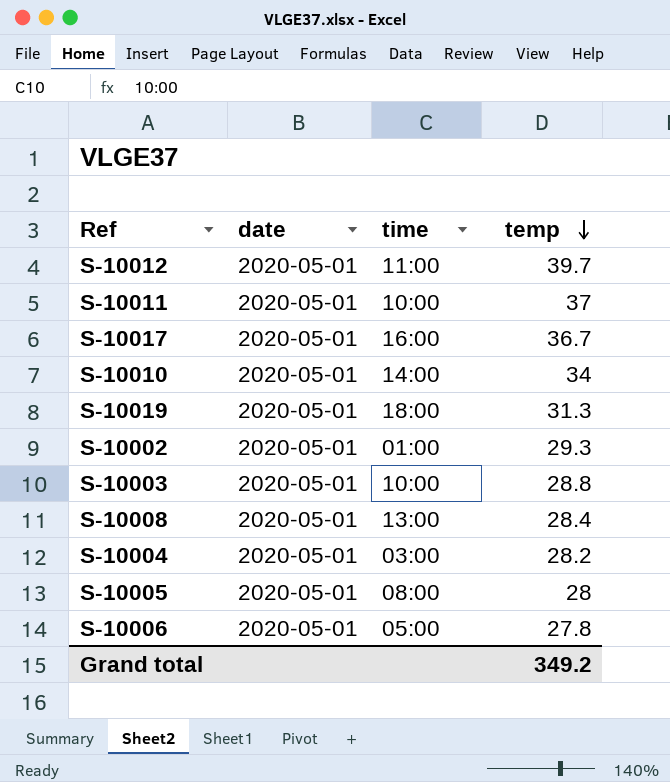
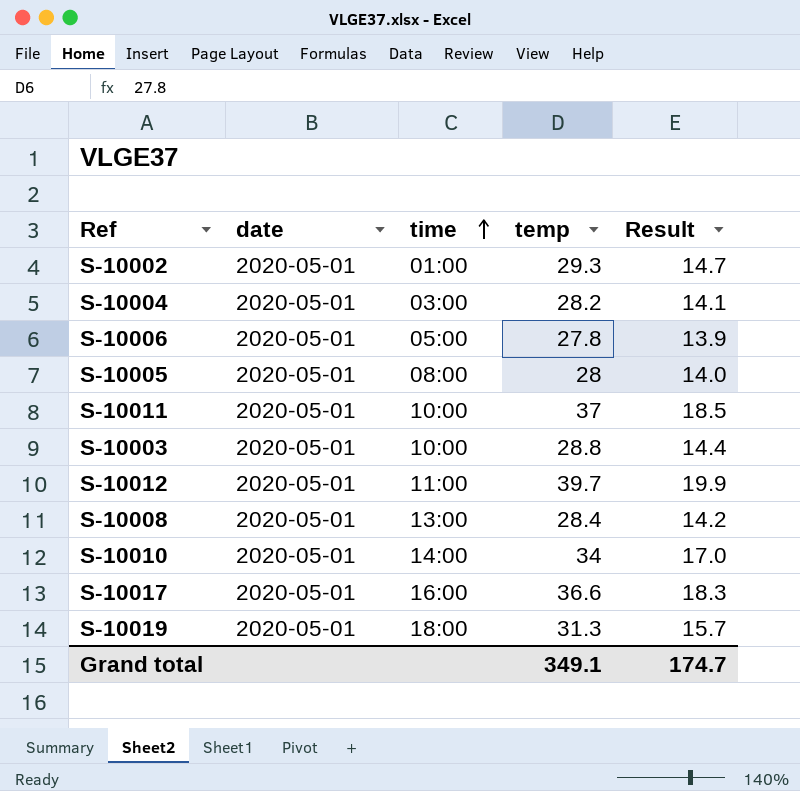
row order: temp descending -> time ascending
column Result | formula: none -> [temp] * 0.5
S-10017 | temp: 36.7 -> 36.6
Grand total | temp: 349.2 -> 349.1

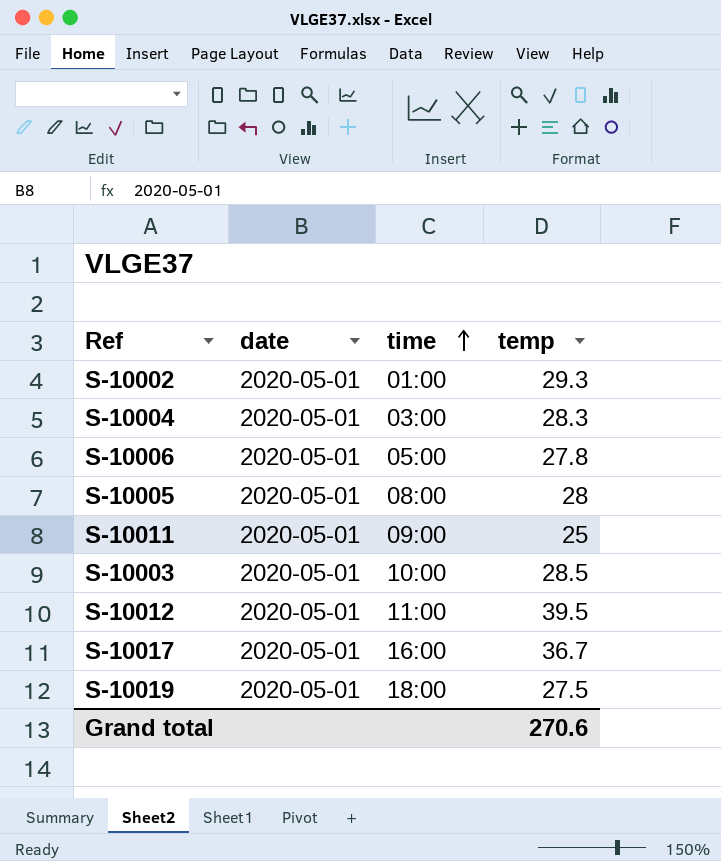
column Result | formula: [temp] * 0.5 -> none
row S-10008: 2020-05-01 | 13:00 | 28.4 | 14.2 -> none
row S-10010: 2020-05-01 | 14:00 | 34 | 17.0 -> none
S-10004 | temp: 28.2 -> 28.3
S-10011 | time: 10:00 -> 09:00
S-10011 | temp: 37 -> 25
S-10003 | temp: 28.8 -> 28.5
S-10012 | temp: 39.7 -> 39.5
S-10017 | temp: 36.6 -> 36.7
S-10019 | temp: 31.3 -> 27.5
Grand total | temp: 349.1 -> 270.6

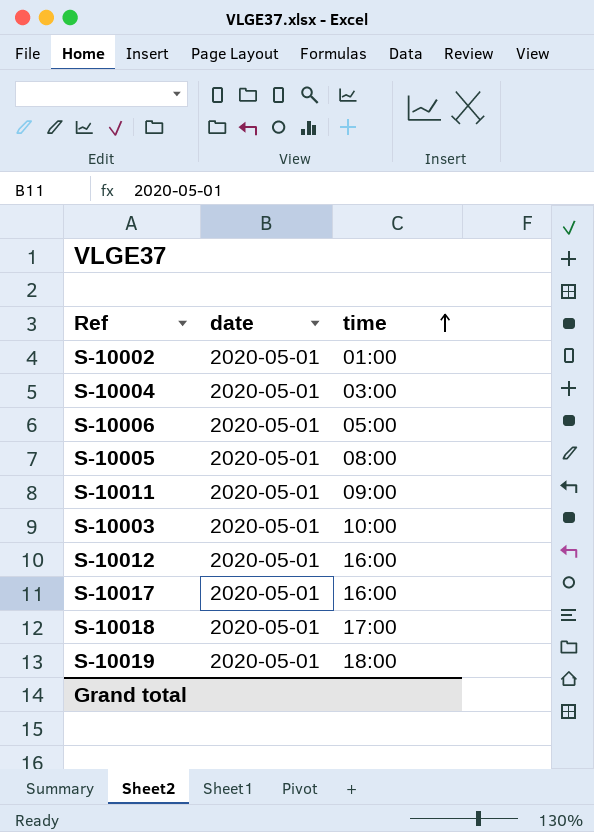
column temp | position: 4 -> none
S-10012 | time: 11:00 -> 16:00
row S-10018: none -> 2020-05-01 | 17:00

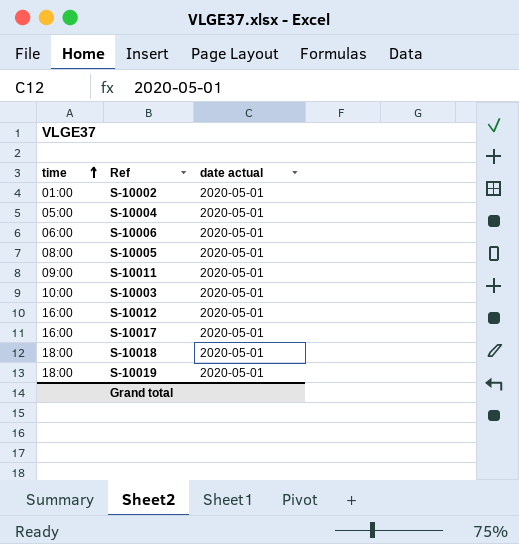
column time | position: 3 -> 1
column name: date -> date actual
S-10004 | time: 03:00 -> 05:00
S-10006 | time: 05:00 -> 06:00
S-10018 | time: 17:00 -> 18:00

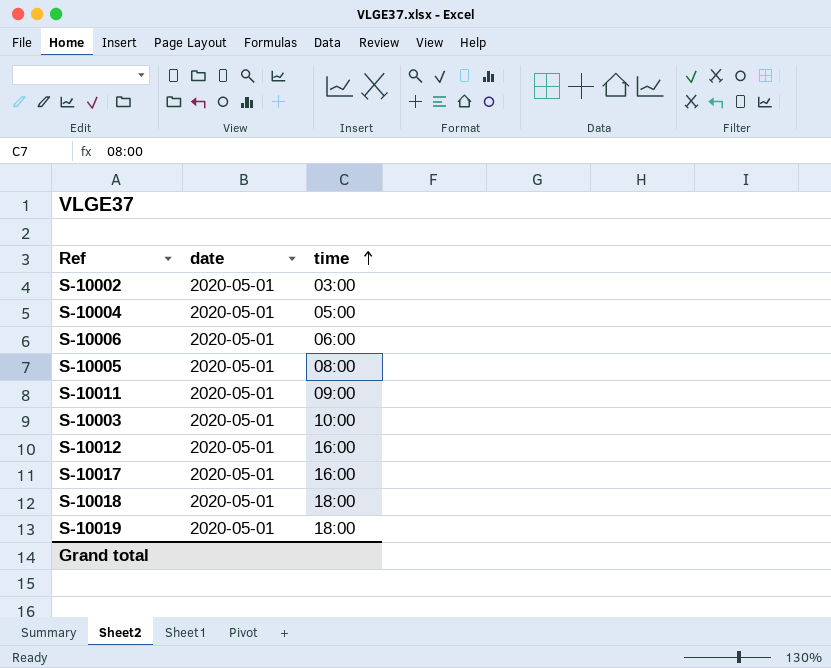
column name: date actual -> date
column time | position: 1 -> 3
S-10002 | time: 01:00 -> 03:00

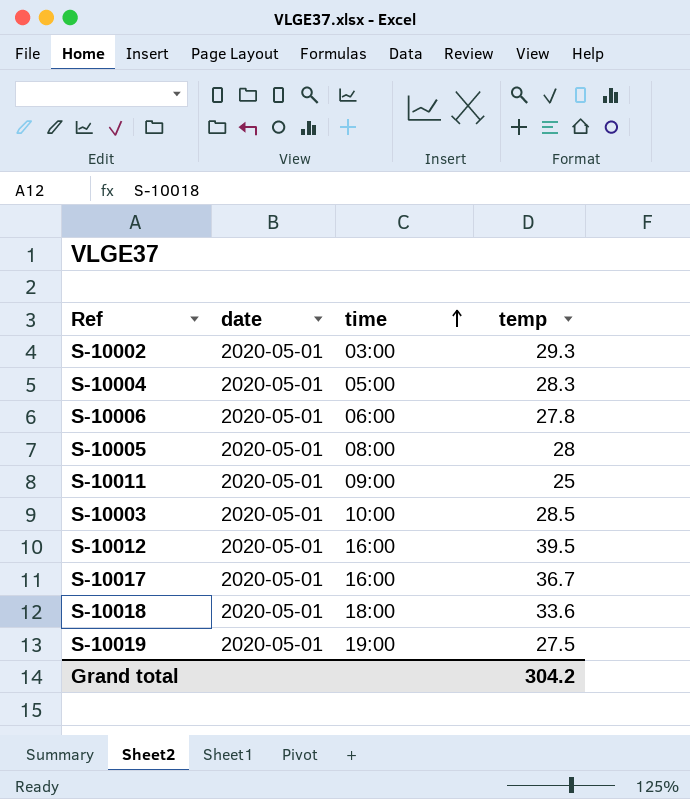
column temp | position: none -> 4
S-10019 | time: 18:00 -> 19:00

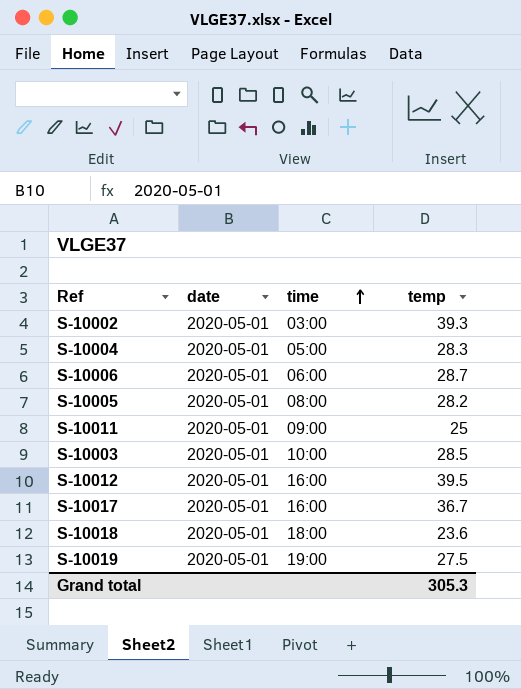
S-10002 | temp: 29.3 -> 39.3
S-10006 | temp: 27.8 -> 28.7
S-10005 | temp: 28 -> 28.2
S-10018 | temp: 33.6 -> 23.6
Grand total | temp: 304.2 -> 305.3

